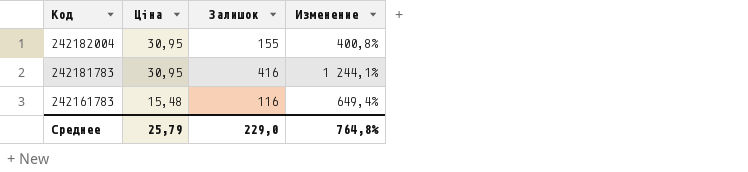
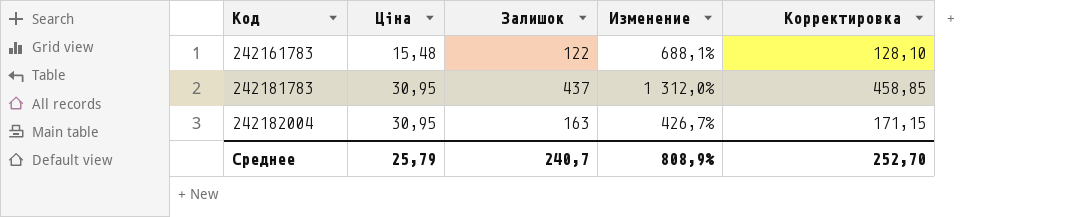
row order: Код descending -> Код ascending
column Корректировка | formula: none -> [Залишок] * 1,05
242161783 | Залишок: 116 -> 122
242161783 | Изменение: 649,4% -> 688,1%
242181783 | Залишок: 416 -> 437
242181783 | Изменение: 1 244,1% -> 1 312,0%
242182004 | Залишок: 155 -> 163
242182004 | Изменение: 400,8% -> 426,7%
Среднее | Залишок: 229,0 -> 240,7
Среднее | Изменение: 764,8% -> 808,9%

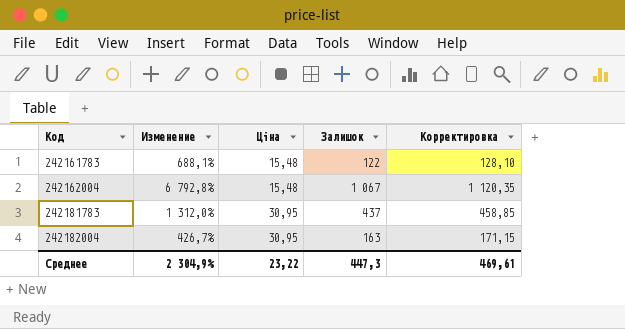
column Изменение | position: 4 -> 2
row 242162004: none -> 6 792,8% | 15,48 | 1 067 | 1 120,35
Среднее | Изменение: 808,9% -> 2 304,9%
Среднее | Ціна: 25,79 -> 23,22
Среднее | Залишок: 240,7 -> 447,3
Среднее | Корректировка: 252,70 -> 469,61

